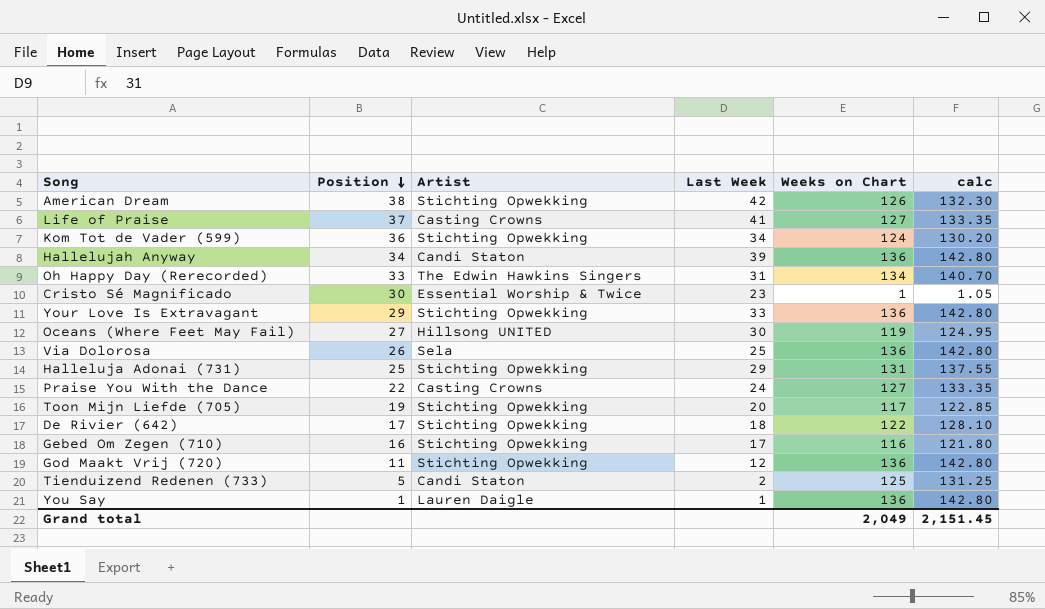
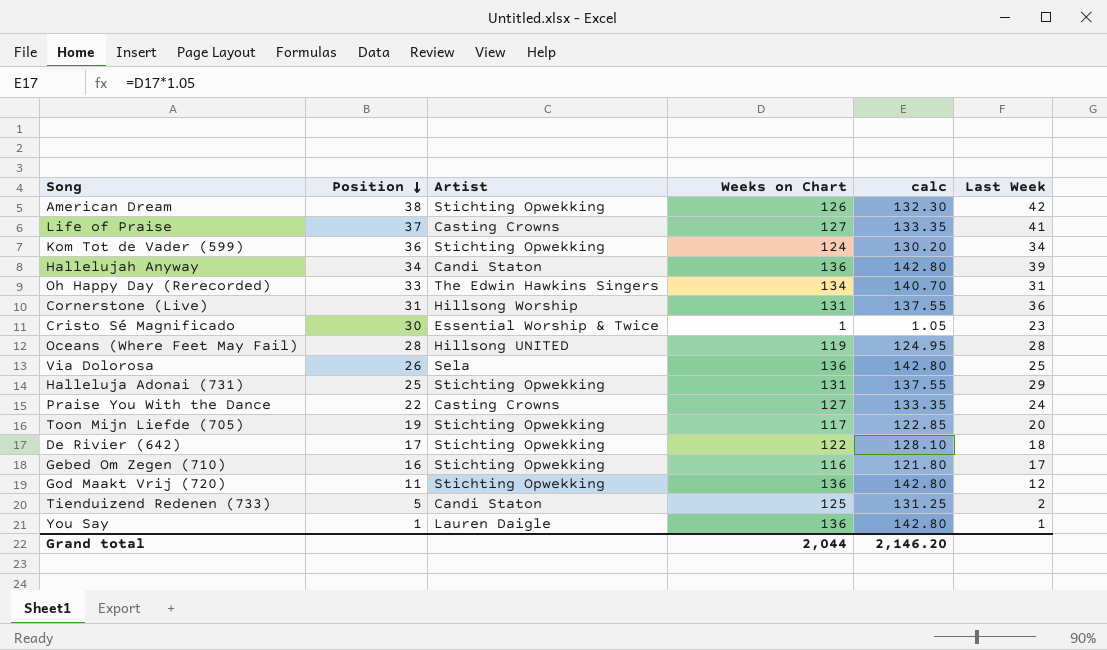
column Last Week | position: 4 -> 6
row Your Love Is Extravagant: 29 | Stichting Opwekking | 33 | 136 | 142.80 -> none
row Cornerstone (Live): none -> 31 | Hillsong Worship | 131 | 137.55 | 36
Oceans (Where Feet May Fail) | Position: 27 -> 28
Oceans (Where Feet May Fail) | Last Week: 30 -> 28
Grand total | Weeks on Chart: 2,049 -> 2,044
Grand total | calc: 2,151.45 -> 2,146.20

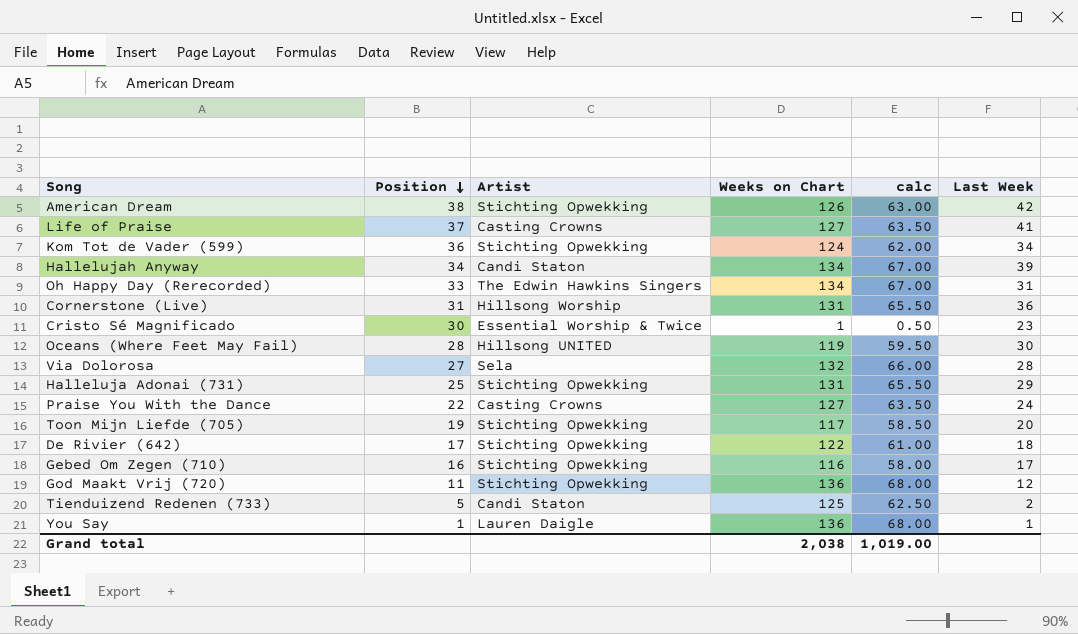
column calc | formula: [Weeks on Chart] * 1.05 -> [Weeks on Chart] * 0.5
Hallelujah Anyway | Weeks on Chart: 136 -> 134
Oceans (Where Feet May Fail) | Last Week: 28 -> 30
Via Dolorosa | Position: 26 -> 27
Via Dolorosa | Weeks on Chart: 136 -> 132
Via Dolorosa | Last Week: 25 -> 28
Grand total | Weeks on Chart: 2,044 -> 2,038
Grand total | calc: 2,146.20 -> 1,019.00

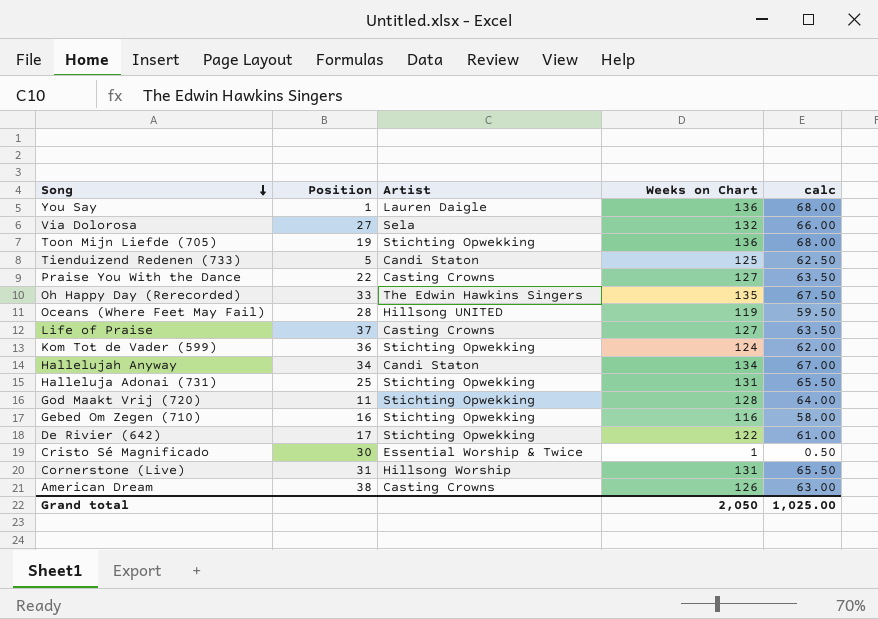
row order: Position descending -> Song descending
column Last Week | position: 6 -> none
Toon Mijn Liefde (705) | Weeks on Chart: 117 -> 136
Toon Mijn Liefde (705) | calc: 58.50 -> 68.00
Oh Happy Day (Rerecorded) | Weeks on Chart: 134 -> 135
Oh Happy Day (Rerecorded) | calc: 67.00 -> 67.50
God Maakt Vrij (720) | Weeks on Chart: 136 -> 128
God Maakt Vrij (720) | calc: 68.00 -> 64.00
American Dream | Artist: Stichting Opwekking -> Casting Crowns
Grand total | Weeks on Chart: 2,038 -> 2,050
Grand total | calc: 1,019.00 -> 1,025.00

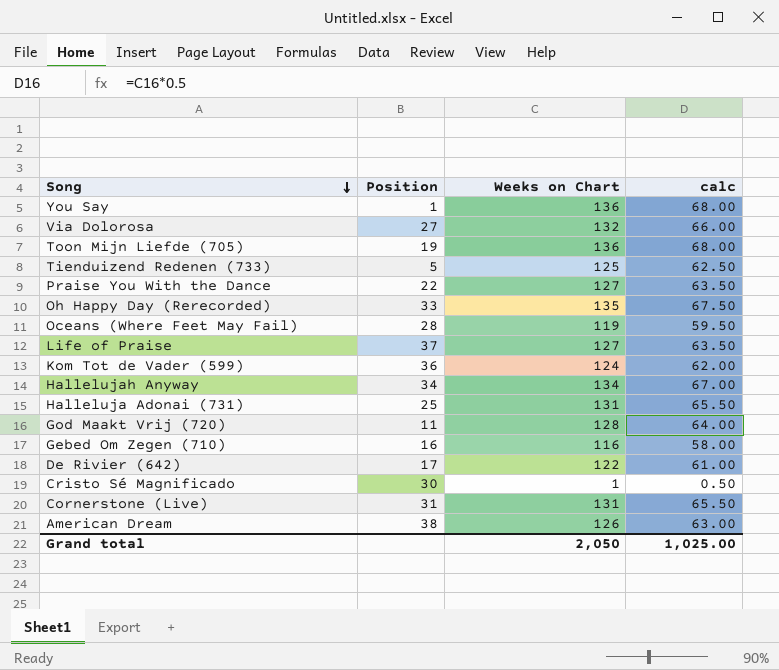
column Artist | position: 3 -> none

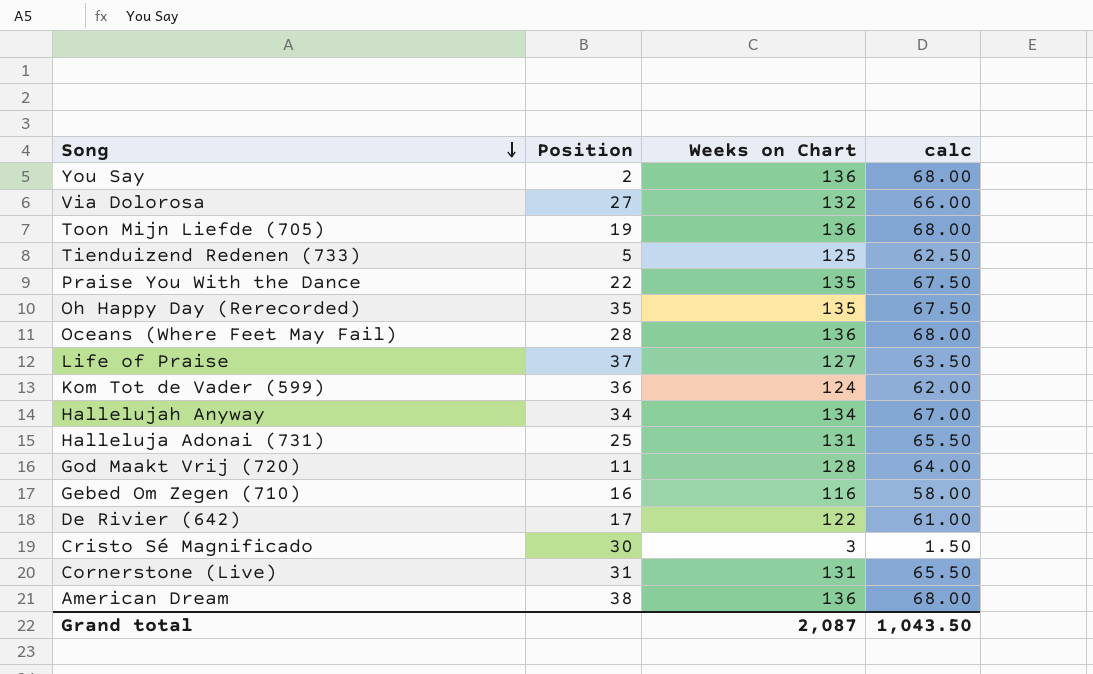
You Say | Position: 1 -> 2
Praise You With the Dance | Weeks on Chart: 127 -> 135
Praise You With the Dance | calc: 63.50 -> 67.50
Oh Happy Day (Rerecorded) | Position: 33 -> 35
Oceans (Where Feet May Fail) | Weeks on Chart: 119 -> 136
Oceans (Where Feet May Fail) | calc: 59.50 -> 68.00
Cristo Sé Magnificado | Weeks on Chart: 1 -> 3
Cristo Sé Magnificado | calc: 0.50 -> 1.50
American Dream | Weeks on Chart: 126 -> 136
American Dream | calc: 63.00 -> 68.00
Grand total | Weeks on Chart: 2,050 -> 2,087
Grand total | calc: 1,025.00 -> 1,043.50

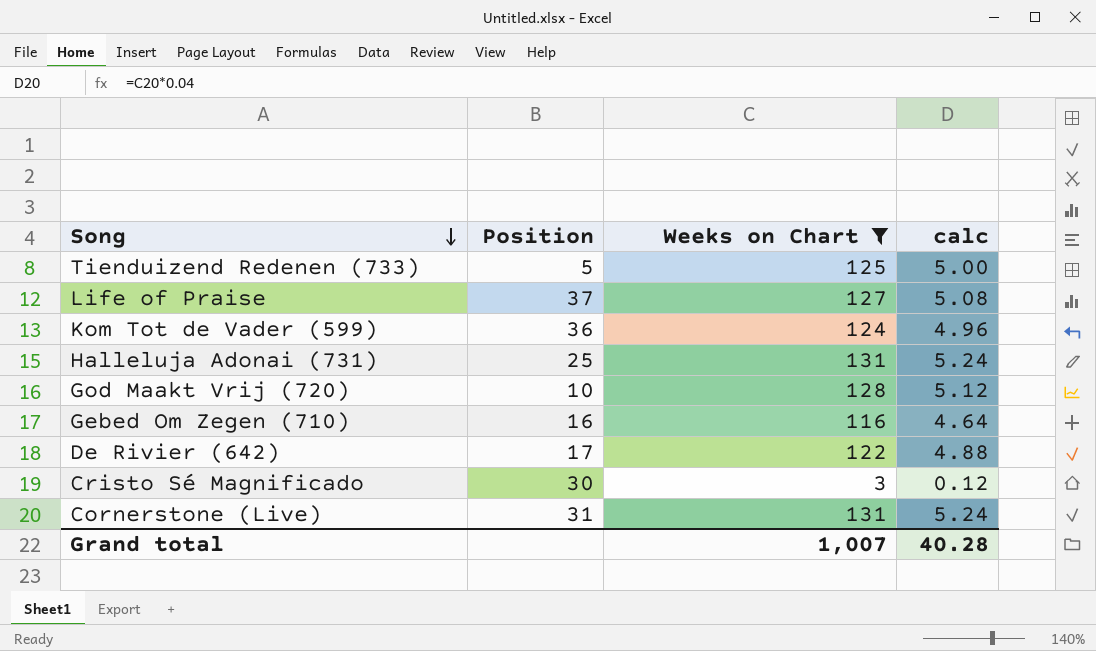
filter: none -> Weeks on Chart <= 131
column calc | formula: [Weeks on Chart] * 0.5 -> [Weeks on Chart] * 0.04
God Maakt Vrij (720) | Position: 11 -> 10
Grand total | Weeks on Chart: 2,087 -> 1,007
Grand total | calc: 1,043.50 -> 40.28

